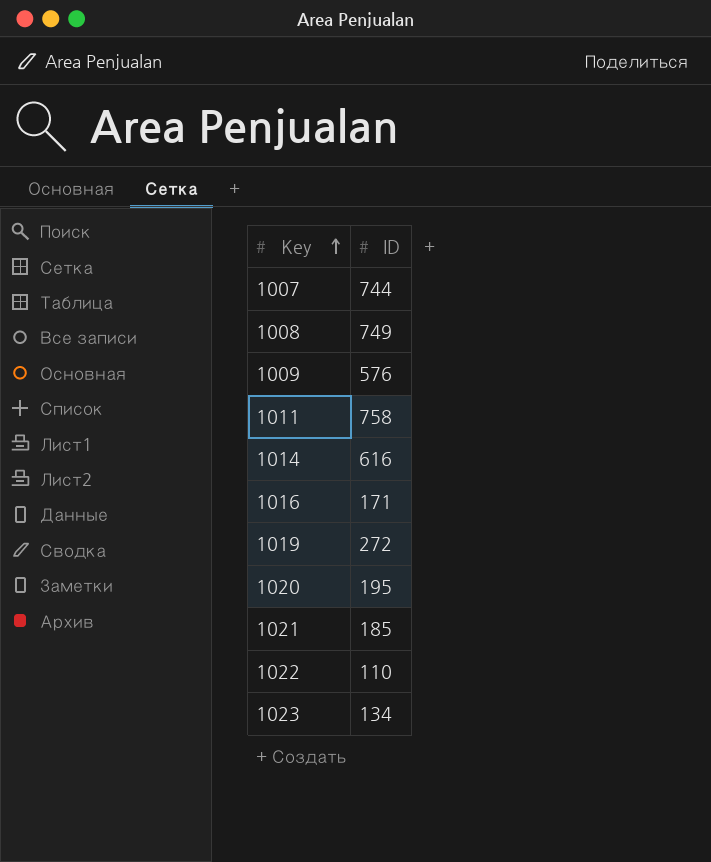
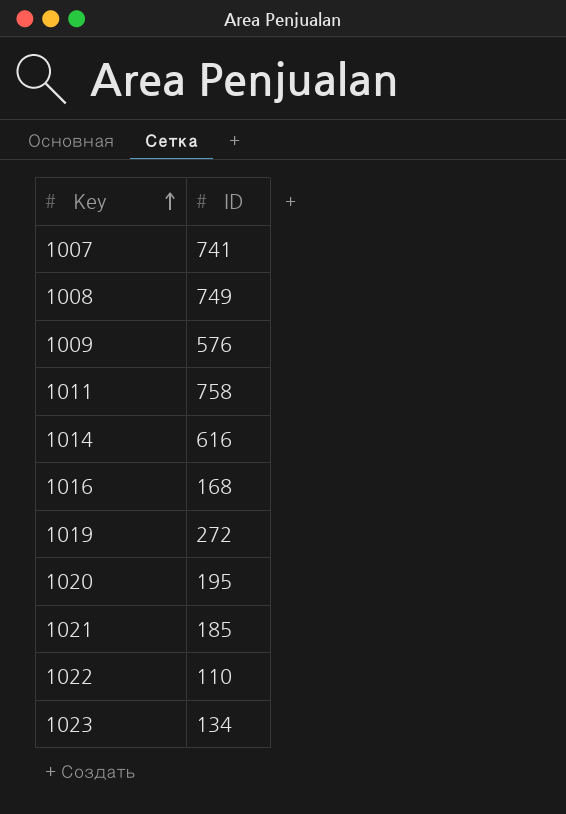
1007 | ID: 744 -> 741
1016 | ID: 171 -> 168

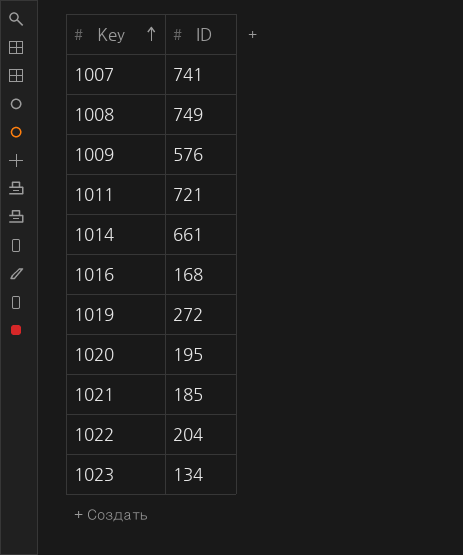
1011 | ID: 758 -> 721
1014 | ID: 616 -> 661
1022 | ID: 110 -> 204

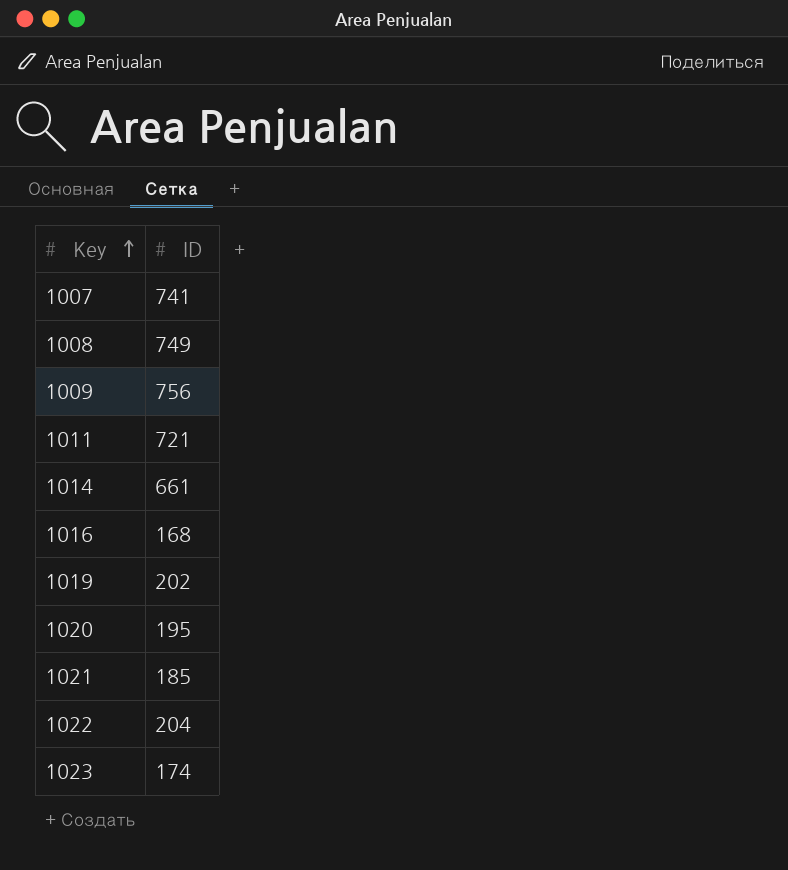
1009 | ID: 576 -> 756
1019 | ID: 272 -> 202
1023 | ID: 134 -> 174

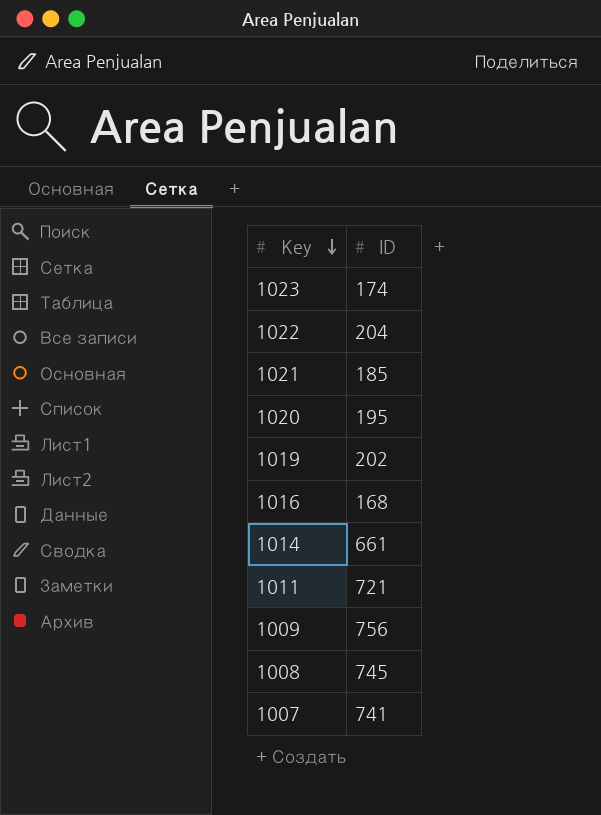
row order: Key ascending -> Key descending
1008 | ID: 749 -> 745

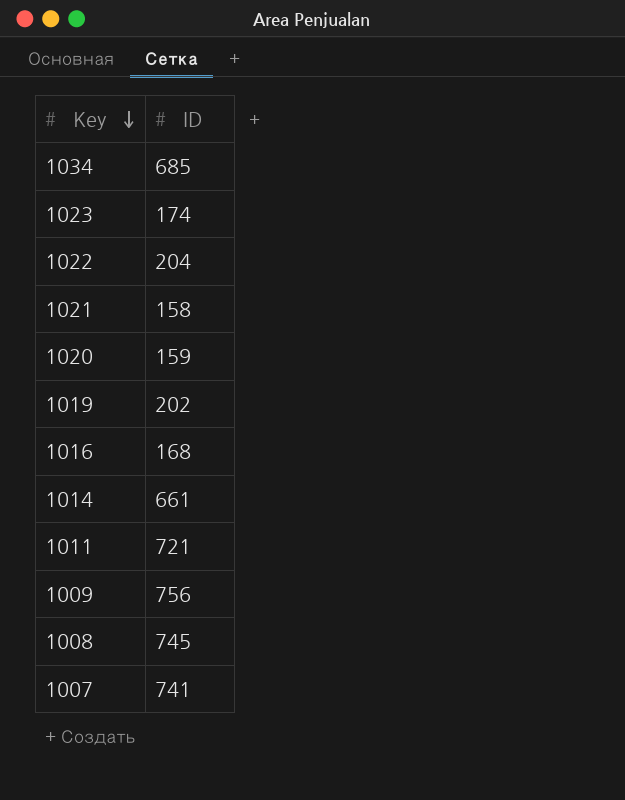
row 1034: none -> 685
1021 | ID: 185 -> 158
1020 | ID: 195 -> 159

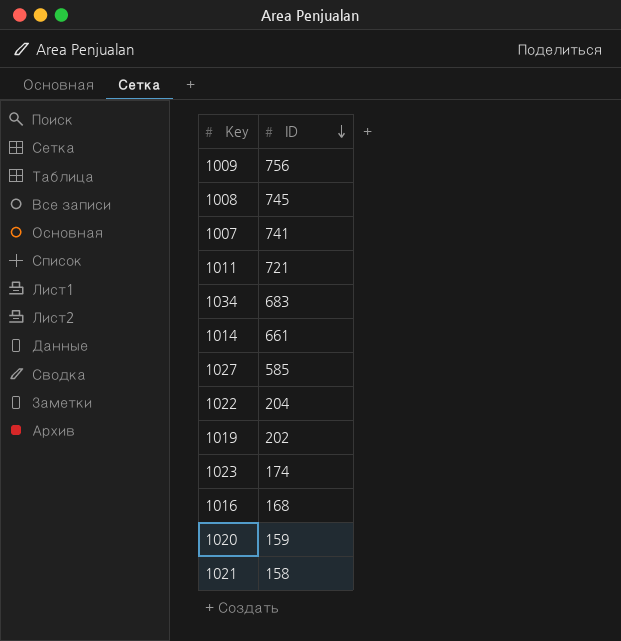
row order: Key descending -> ID descending
1034 | ID: 685 -> 683
row 1027: none -> 585

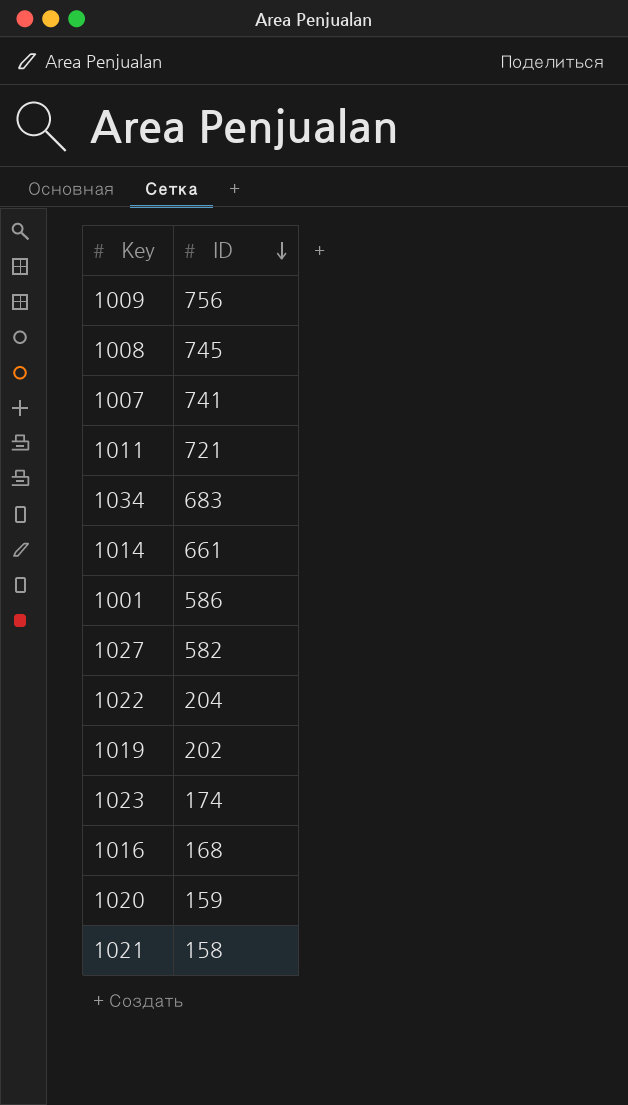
row 1001: none -> 586
1027 | ID: 585 -> 582

